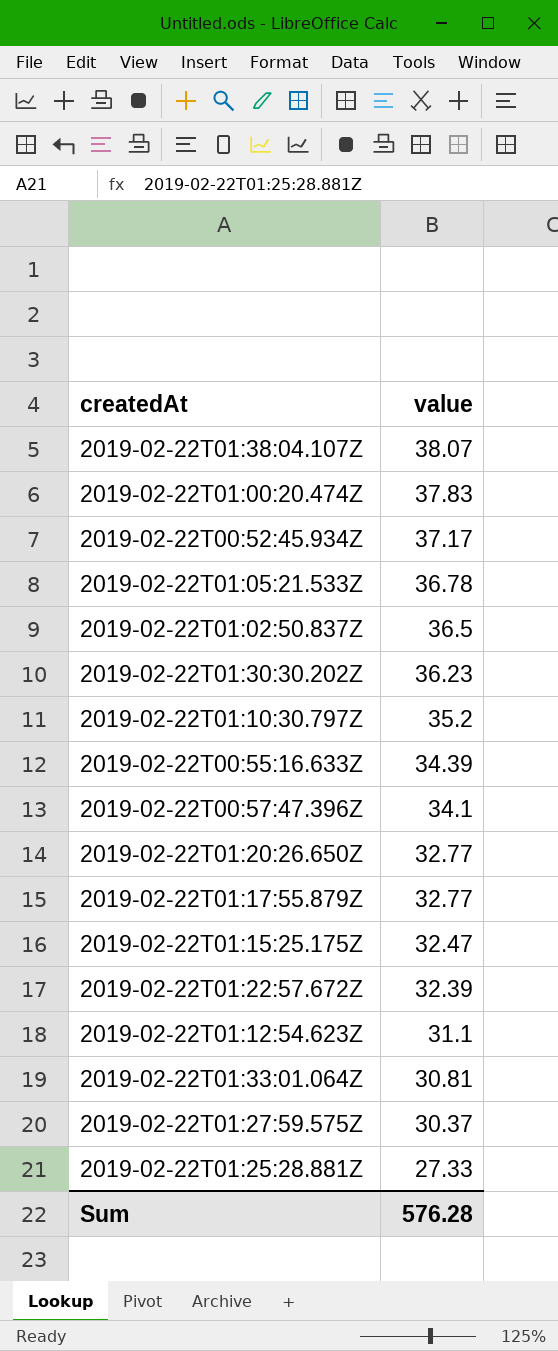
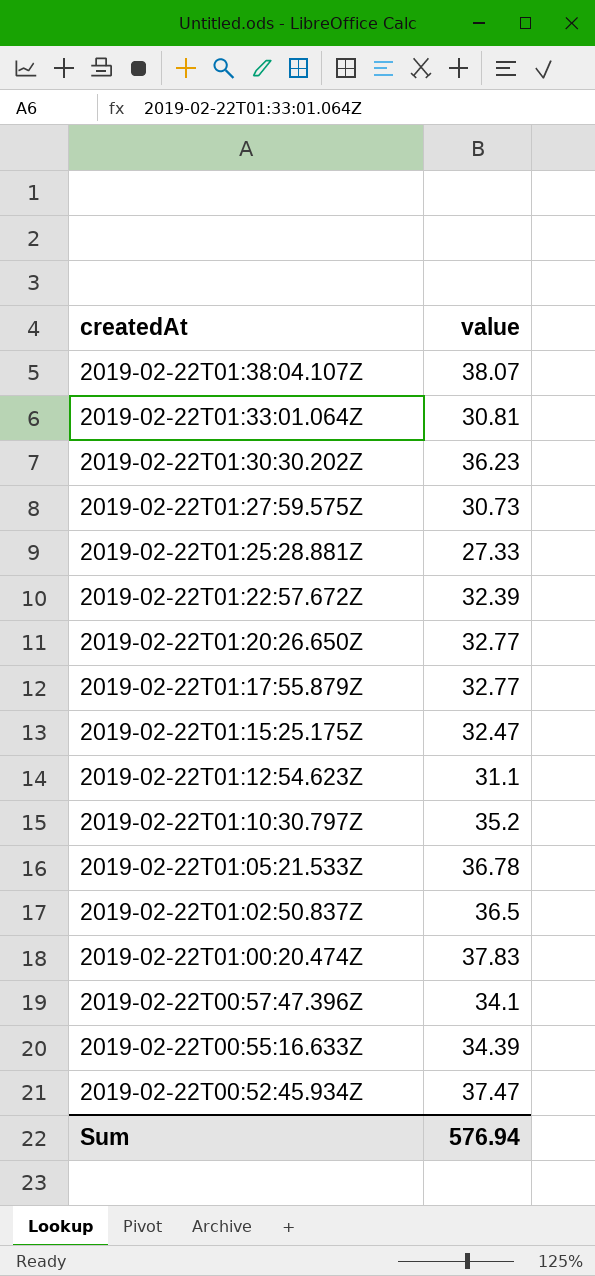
row order: value descending -> createdAt descending
2019-02-22T01:27:59.575Z | value: 30.37 -> 30.73
2019-02-22T00:52:45.934Z | value: 37.17 -> 37.47
Sum | value: 576.28 -> 576.94

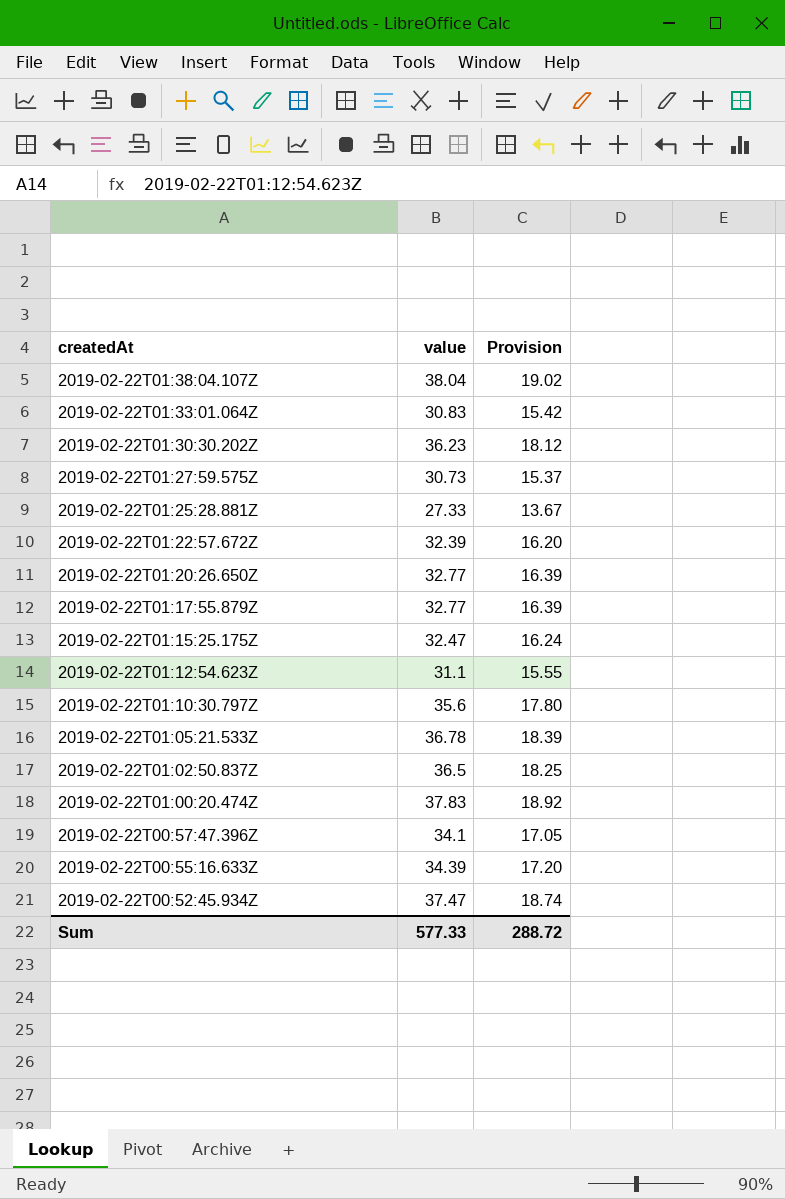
column Provision | formula: none -> [value] * 0.5
2019-02-22T01:38:04.107Z | value: 38.07 -> 38.04
2019-02-22T01:33:01.064Z | value: 30.81 -> 30.83
2019-02-22T01:10:30.797Z | value: 35.2 -> 35.6
Sum | value: 576.94 -> 577.33

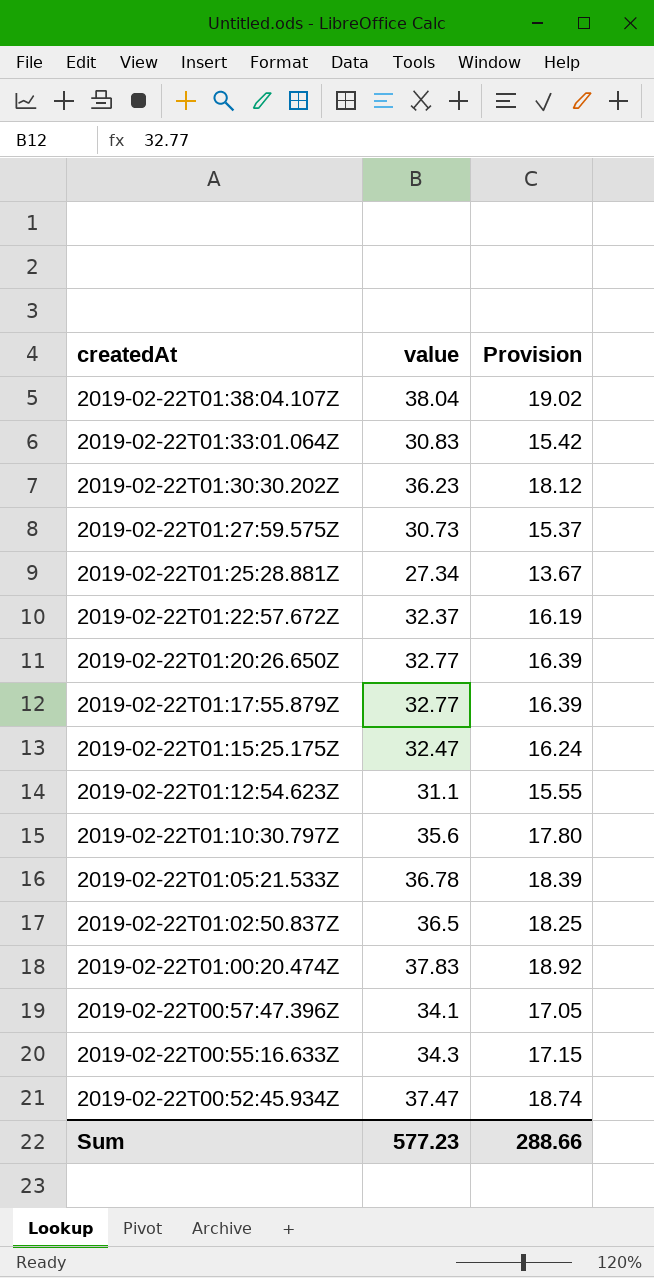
2019-02-22T01:25:28.881Z | value: 27.33 -> 27.34
2019-02-22T01:22:57.672Z | value: 32.39 -> 32.37
2019-02-22T01:22:57.672Z | Provision: 16.20 -> 16.19
2019-02-22T00:55:16.633Z | value: 34.39 -> 34.3
2019-02-22T00:55:16.633Z | Provision: 17.20 -> 17.15
Sum | value: 577.33 -> 577.23
Sum | Provision: 288.72 -> 288.66

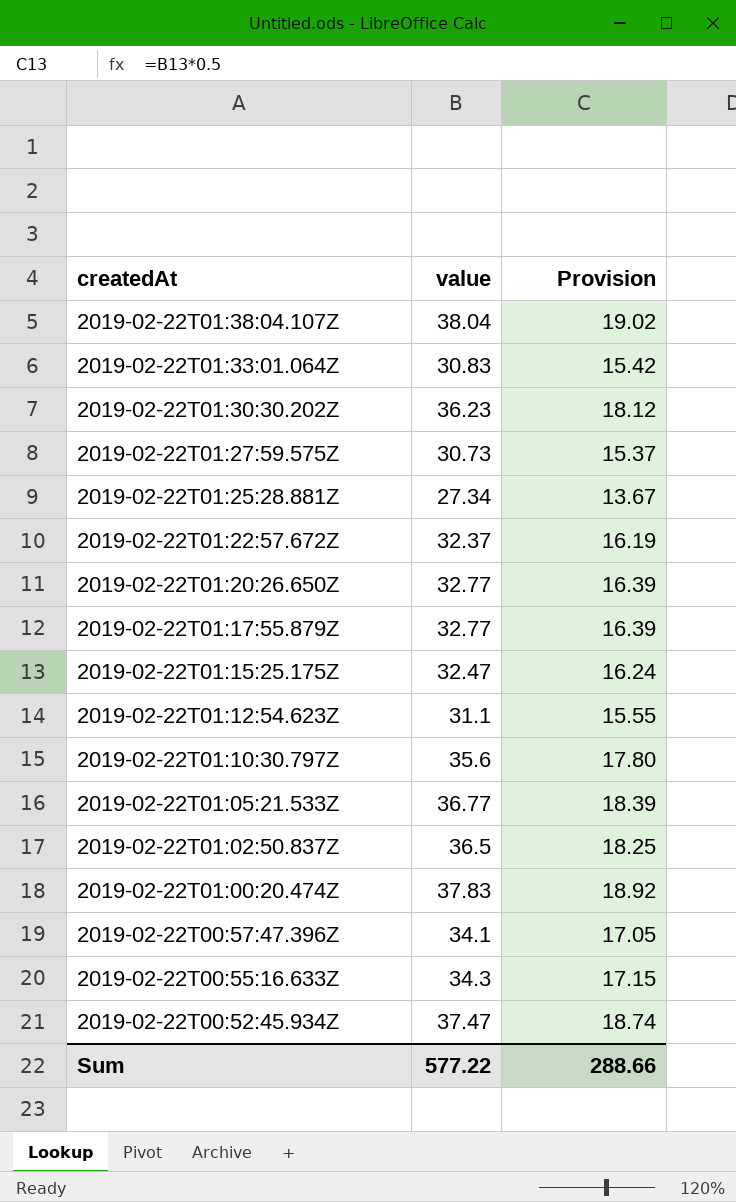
2019-02-22T01:05:21.533Z | value: 36.78 -> 36.77
Sum | value: 577.23 -> 577.22

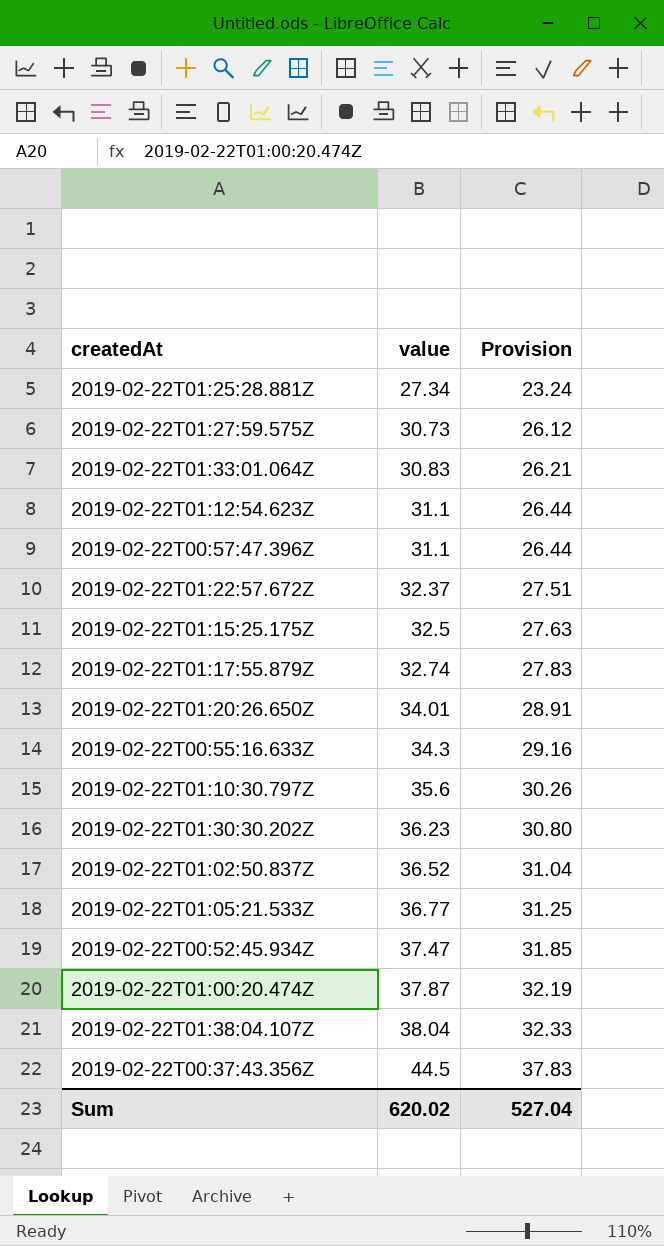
row order: createdAt descending -> value ascending
column Provision | formula: [value] * 0.5 -> [value] * 0.85
2019-02-22T00:57:47.396Z | value: 34.1 -> 31.1
2019-02-22T01:15:25.175Z | value: 32.47 -> 32.5
2019-02-22T01:17:55.879Z | value: 32.77 -> 32.74
2019-02-22T01:20:26.650Z | value: 32.77 -> 34.01
2019-02-22T01:02:50.837Z | value: 36.5 -> 36.52
2019-02-22T01:00:20.474Z | value: 37.83 -> 37.87
row 2019-02-22T00:37:43.356Z: none -> 44.5 | 37.83
Sum | value: 577.22 -> 620.02
Sum | Provision: 288.66 -> 527.04

